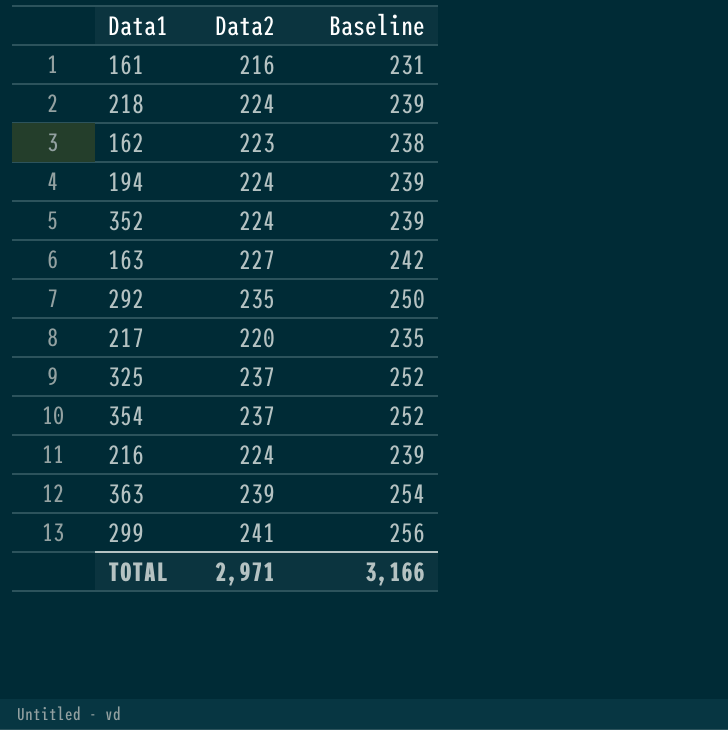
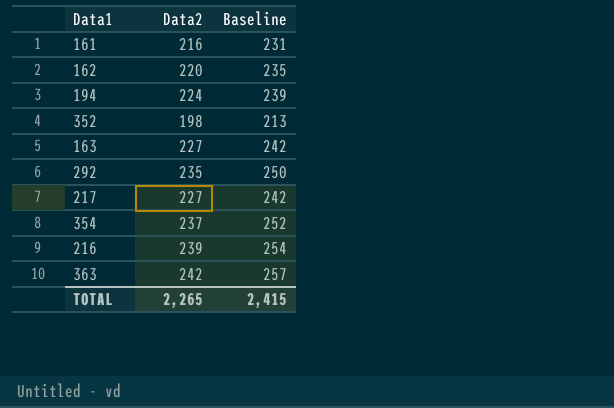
row 218: 224 | 239 -> none
row 325: 237 | 252 -> none
row 299: 241 | 256 -> none
162 | Data2: 223 -> 220
162 | Baseline: 238 -> 235
352 | Data2: 224 -> 198
352 | Baseline: 239 -> 213
217 | Data2: 220 -> 227
217 | Baseline: 235 -> 242
216 | Data2: 224 -> 239
216 | Baseline: 239 -> 254
363 | Data2: 239 -> 242
363 | Baseline: 254 -> 257
TOTAL | Data2: 2,971 -> 2,265
TOTAL | Baseline: 3,166 -> 2,415

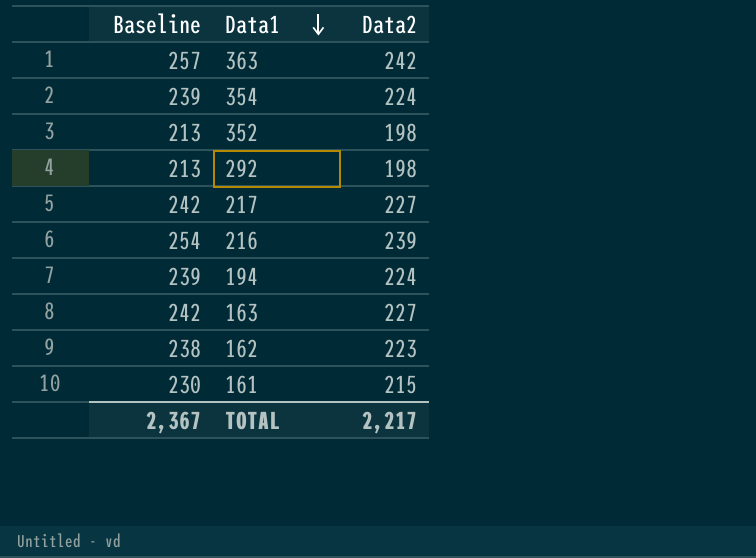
row order: none -> Data1 descending
column Baseline | position: 3 -> 1
354 | Baseline: 252 -> 239
354 | Data2: 237 -> 224
292 | Baseline: 250 -> 213
292 | Data2: 235 -> 198
162 | Baseline: 235 -> 238
162 | Data2: 220 -> 223
161 | Baseline: 231 -> 230
161 | Data2: 216 -> 215
TOTAL | Baseline: 2,415 -> 2,367
TOTAL | Data2: 2,265 -> 2,217

